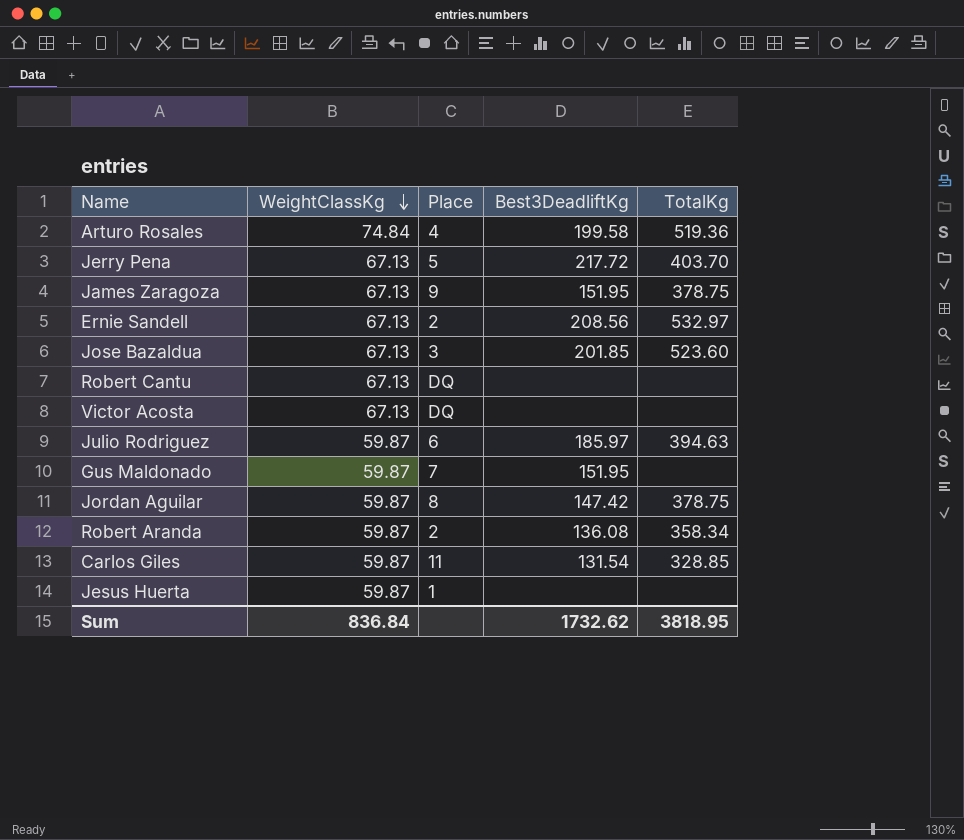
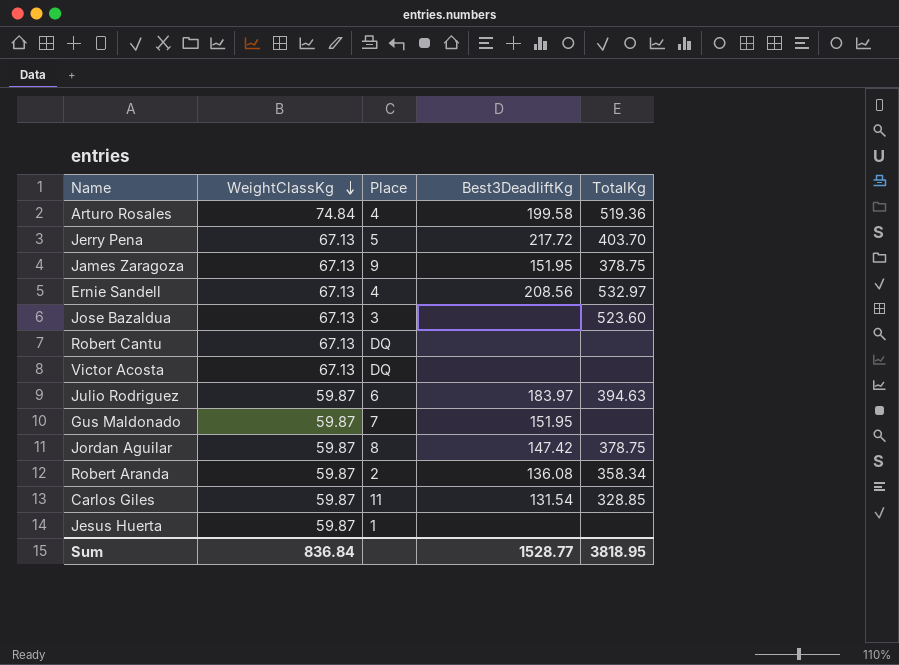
Ernie Sandell | Place: 2 -> 4
Jose Bazaldua | Best3DeadliftKg: 201.85 -> none
Julio Rodriguez | Best3DeadliftKg: 185.97 -> 183.97
Sum | Best3DeadliftKg: 1732.62 -> 1528.77

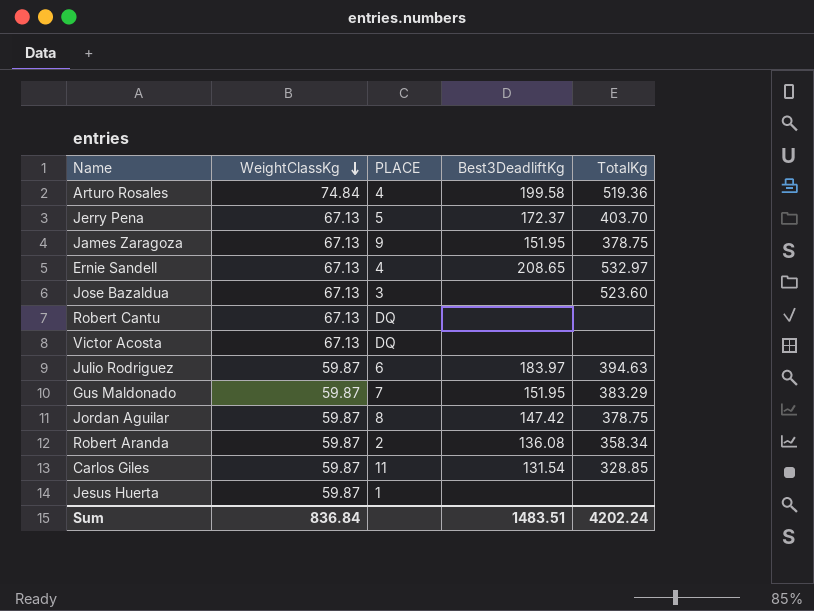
column name: Place -> PLACE
Jerry Pena | Best3DeadliftKg: 217.72 -> 172.37
Ernie Sandell | Best3DeadliftKg: 208.56 -> 208.65
Gus Maldonado | TotalKg: none -> 383.29
Sum | Best3DeadliftKg: 1528.77 -> 1483.51
Sum | TotalKg: 3818.95 -> 4202.24

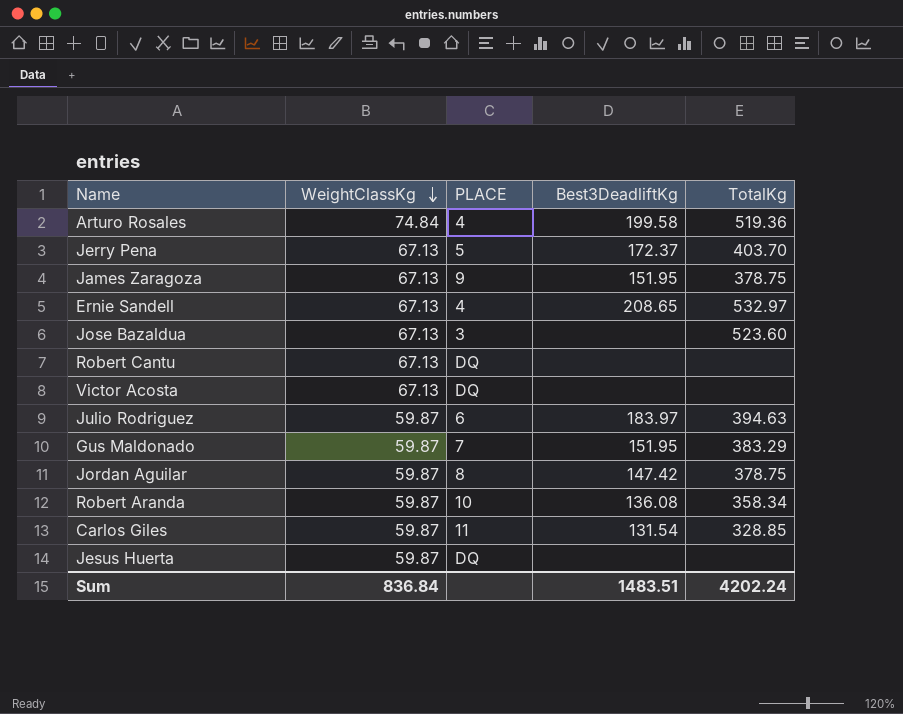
Robert Aranda | PLACE: 2 -> 10
Jesus Huerta | PLACE: 1 -> DQ

